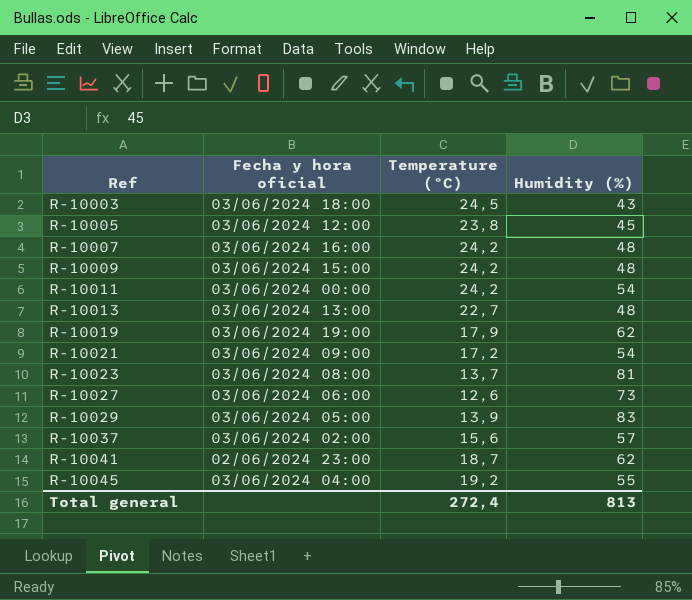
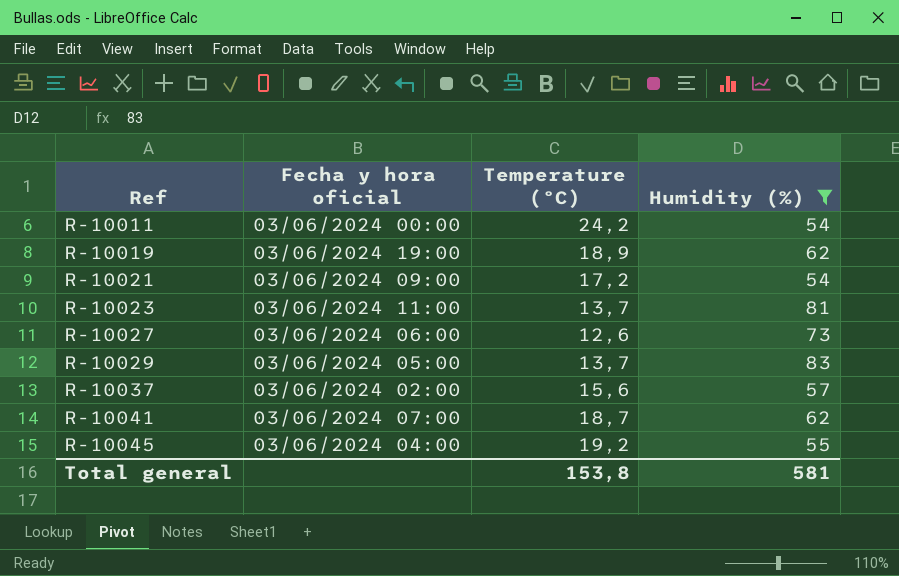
filter: none -> Humidity (%) >= 54
R-10019 | Temperature (ºC): 17,9 -> 18,9
R-10023 | Fecha y hora oficial: 03/06/2024 08:00 -> 03/06/2024 11:00
R-10029 | Temperature (ºC): 13,9 -> 13,7
R-10041 | Fecha y hora oficial: 02/06/2024 23:00 -> 03/06/2024 07:00
Total general | Temperature (ºC): 272,4 -> 153,8
Total general | Humidity (%): 813 -> 581

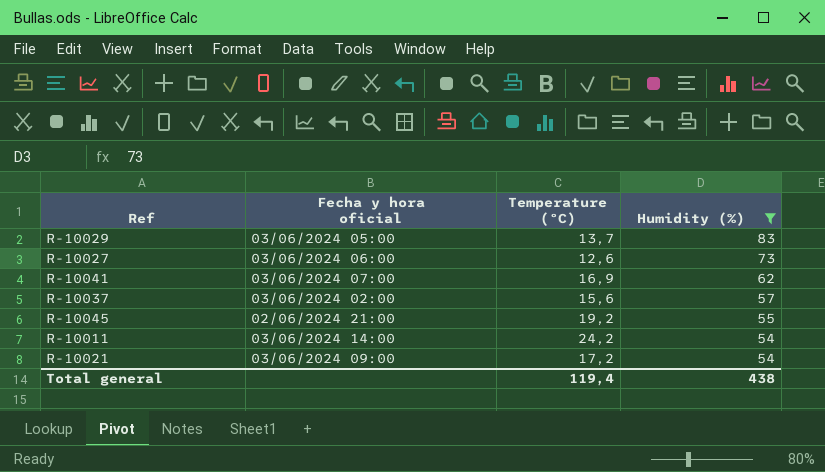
row order: Ref ascending -> Humidity (%) descending
row R-10019: 03/06/2024 19:00 | 18,9 | 62 -> none
row R-10023: 03/06/2024 11:00 | 13,7 | 81 -> none
R-10041 | Temperature (ºC): 18,7 -> 16,9
R-10045 | Fecha y hora oficial: 03/06/2024 04:00 -> 02/06/2024 21:00
R-10011 | Fecha y hora oficial: 03/06/2024 00:00 -> 03/06/2024 14:00
Total general | Temperature (ºC): 153,8 -> 119,4
Total general | Humidity (%): 581 -> 438

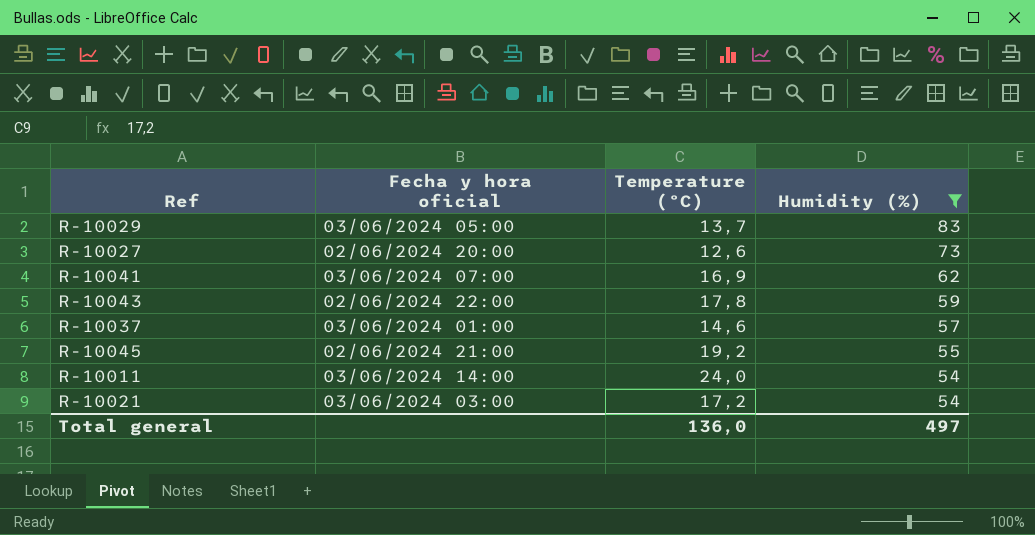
R-10027 | Fecha y hora oficial: 03/06/2024 06:00 -> 02/06/2024 20:00
row R-10043: none -> 02/06/2024 22:00 | 17,8 | 59
R-10037 | Fecha y hora oficial: 03/06/2024 02:00 -> 03/06/2024 01:00
R-10037 | Temperature (ºC): 15,6 -> 14,6
R-10011 | Temperature (ºC): 24,2 -> 24,0
R-10021 | Fecha y hora oficial: 03/06/2024 09:00 -> 03/06/2024 03:00
Total general | Temperature (ºC): 119,4 -> 136,0
Total general | Humidity (%): 438 -> 497

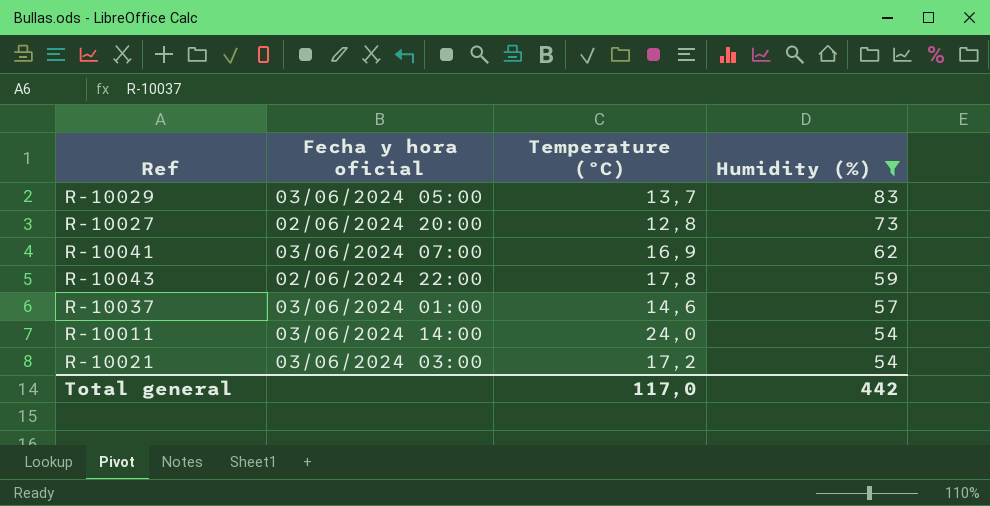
row R-10045: 02/06/2024 21:00 | 19,2 | 55 -> none
R-10027 | Temperature (ºC): 12,6 -> 12,8
Total general | Temperature (ºC): 136,0 -> 117,0
Total general | Humidity (%): 497 -> 442

